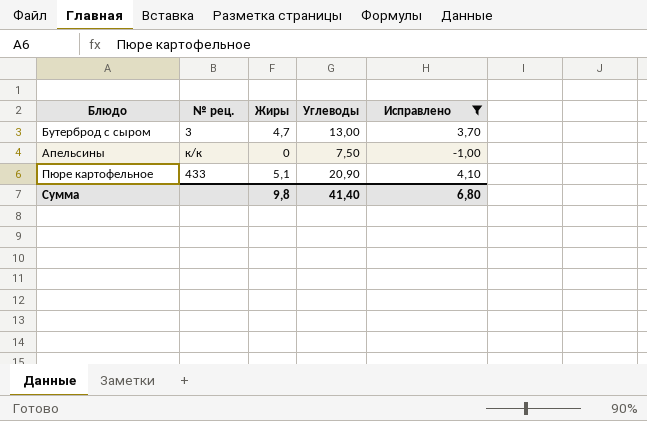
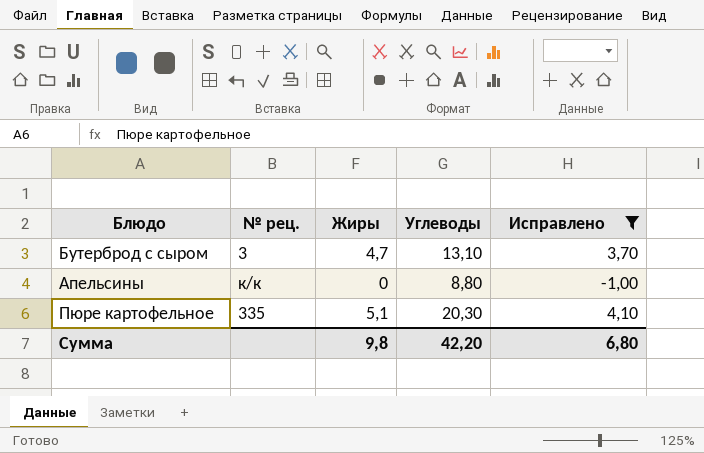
Бутерброд с сыром | Углеводы: 13,00 -> 13,10
Апельсины | Углеводы: 7,50 -> 8,80
Пюре картофельное | № рец.: 433 -> 335
Пюре картофельное | Углеводы: 20,90 -> 20,30
Сумма | Углеводы: 41,40 -> 42,20

